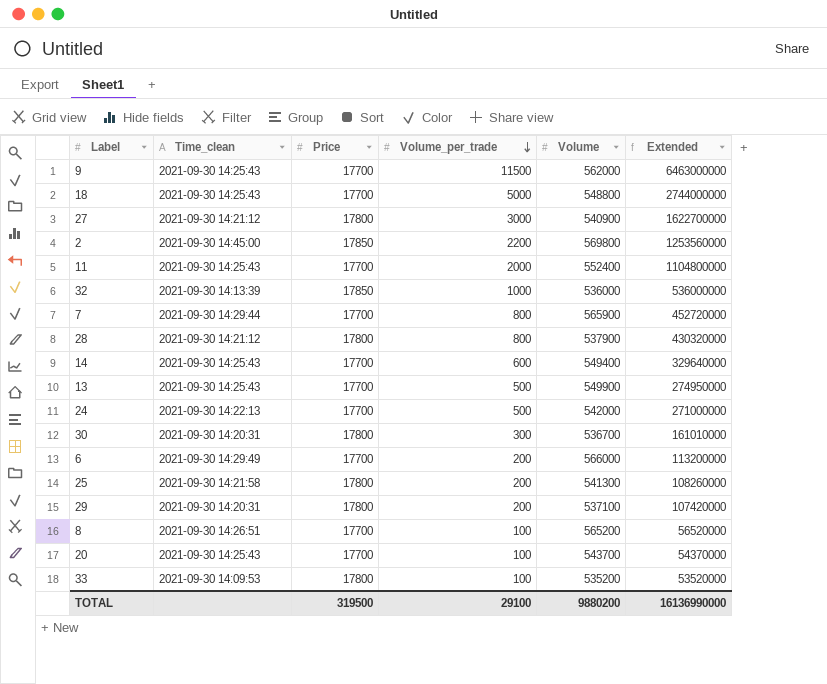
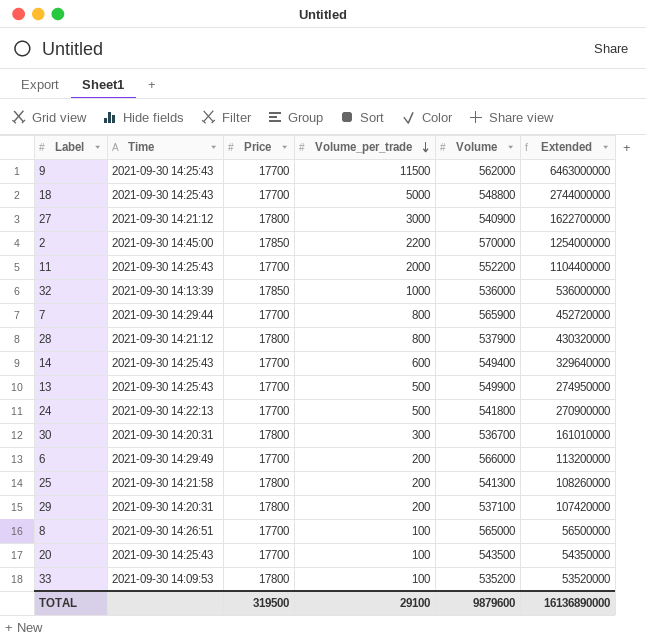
column name: Time_clean -> Time
2 | Volume: 569800 -> 570000
2 | Extended: 1253560000 -> 1254000000
11 | Volume: 552400 -> 552200
11 | Extended: 1104800000 -> 1104400000
24 | Volume: 542000 -> 541800
24 | Extended: 271000000 -> 270900000
8 | Volume: 565200 -> 565000
8 | Extended: 56520000 -> 56500000
20 | Volume: 543700 -> 543500
20 | Extended: 54370000 -> 54350000
TOTAL | Volume: 9880200 -> 9879600
TOTAL | Extended: 16136990000 -> 16136890000

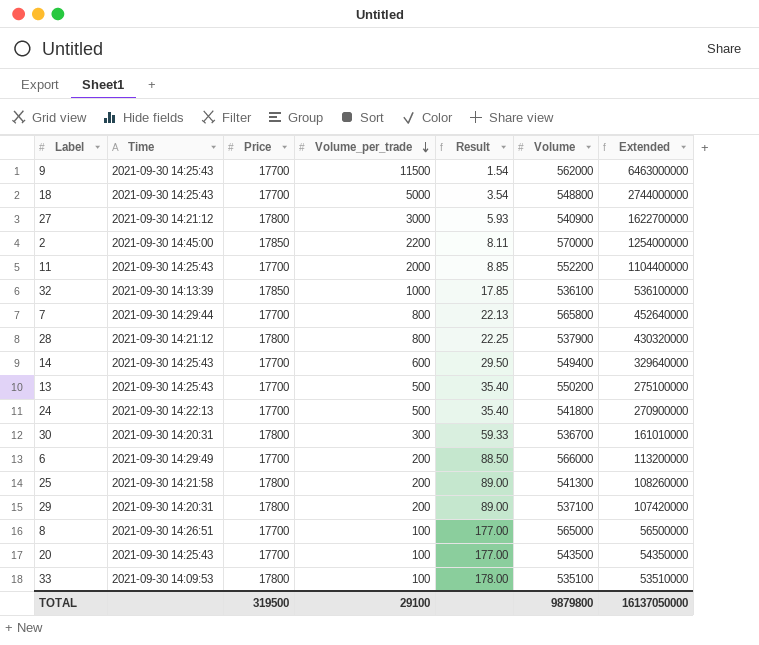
column Result | formula: none -> [Price] / [Volume_per_trade]
32 | Volume: 536000 -> 536100
32 | Extended: 536000000 -> 536100000
7 | Volume: 565900 -> 565800
7 | Extended: 452720000 -> 452640000
13 | Volume: 549900 -> 550200
13 | Extended: 274950000 -> 275100000
33 | Volume: 535200 -> 535100
33 | Extended: 53520000 -> 53510000
TOTAL | Volume: 9879600 -> 9879800
TOTAL | Extended: 16136890000 -> 16137050000

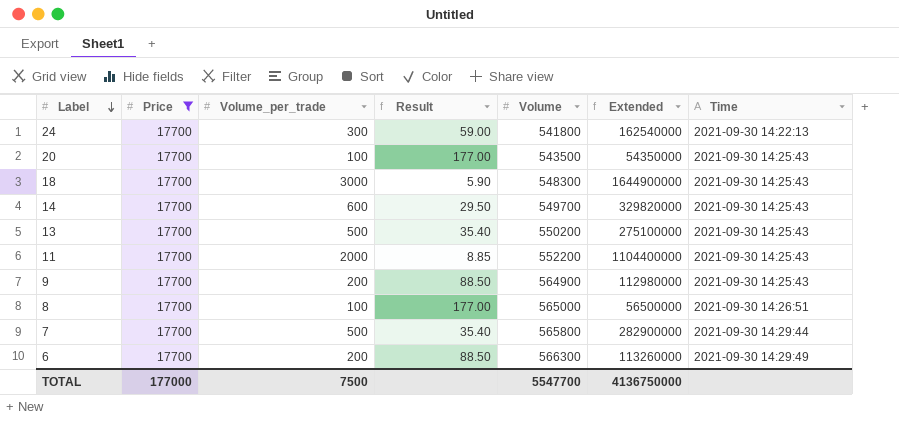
filter: none -> Price = 17700
row order: Volume_per_trade descending -> Label descending
column Time | position: 2 -> 7
24 | Volume_per_trade: 500 -> 300
24 | Result: 35.40 -> 59.00
24 | Extended: 270900000 -> 162540000
18 | Volume_per_trade: 5000 -> 3000
18 | Result: 3.54 -> 5.90
18 | Volume: 548800 -> 548300
18 | Extended: 2744000000 -> 1644900000
14 | Volume: 549400 -> 549700
14 | Extended: 329640000 -> 329820000
9 | Volume_per_trade: 11500 -> 200
9 | Result: 1.54 -> 88.50
9 | Volume: 562000 -> 564900
9 | Extended: 6463000000 -> 112980000
7 | Volume_per_trade: 800 -> 500
7 | Result: 22.13 -> 35.40
7 | Extended: 452640000 -> 282900000
6 | Volume: 566000 -> 566300
6 | Extended: 113200000 -> 113260000
TOTAL | Price: 319500 -> 177000
TOTAL | Volume_per_trade: 29100 -> 7500
TOTAL | Volume: 9879800 -> 5547700
TOTAL | Extended: 16137050000 -> 4136750000

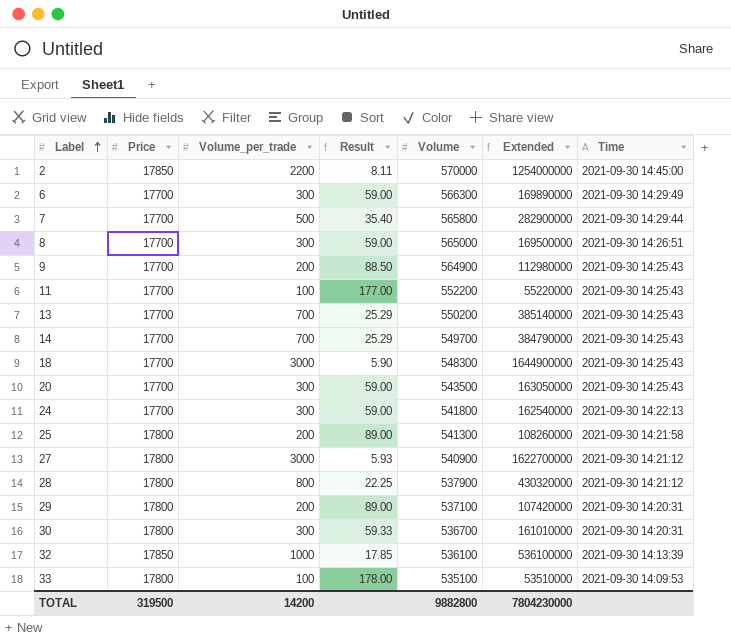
filter: Price = 17700 -> none
row order: Label descending -> Label ascending
6 | Volume_per_trade: 200 -> 300
6 | Result: 88.50 -> 59.00
6 | Extended: 113260000 -> 169890000
8 | Volume_per_trade: 100 -> 300
8 | Result: 177.00 -> 59.00
8 | Extended: 56500000 -> 169500000
11 | Volume_per_trade: 2000 -> 100
11 | Result: 8.85 -> 177.00
11 | Extended: 1104400000 -> 55220000
13 | Volume_per_trade: 500 -> 700
13 | Result: 35.40 -> 25.29
13 | Extended: 275100000 -> 385140000
14 | Volume_per_trade: 600 -> 700
14 | Result: 29.50 -> 25.29
14 | Extended: 329820000 -> 384790000
20 | Volume_per_trade: 100 -> 300
20 | Result: 177.00 -> 59.00
20 | Extended: 54350000 -> 163050000
TOTAL | Price: 177000 -> 319500
TOTAL | Volume_per_trade: 7500 -> 14200
TOTAL | Volume: 5547700 -> 9882800
TOTAL | Extended: 4136750000 -> 7804230000

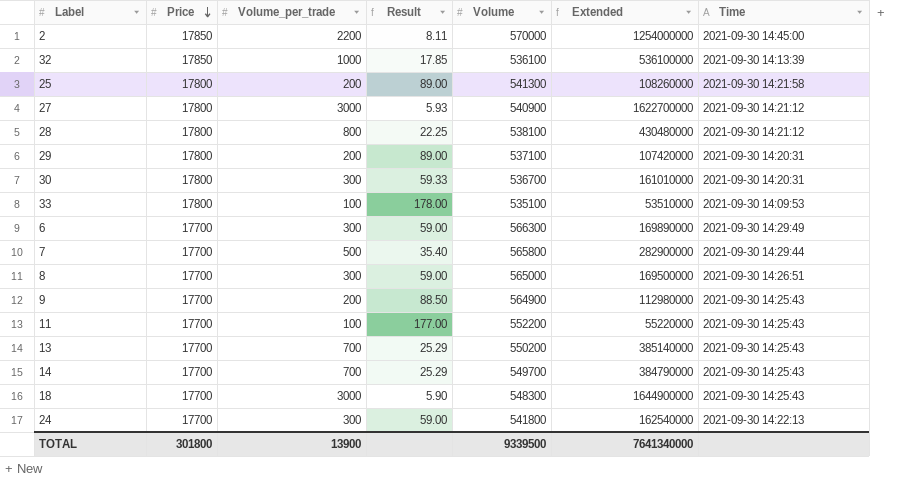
row order: Label ascending -> Price descending
row 20: 17700 | 300 | 59.00 | 543500 | 163050000 | 2021-09-30 14:25:43 -> none
28 | Volume: 537900 -> 538100
28 | Extended: 430320000 -> 430480000
TOTAL | Price: 319500 -> 301800
TOTAL | Volume_per_trade: 14200 -> 13900
TOTAL | Volume: 9882800 -> 9339500
TOTAL | Extended: 7804230000 -> 7641340000

